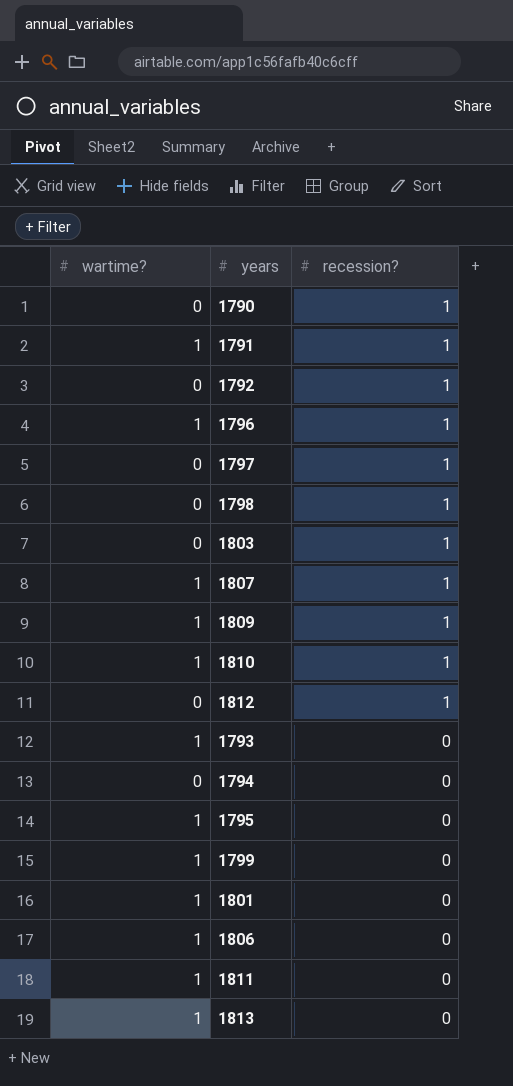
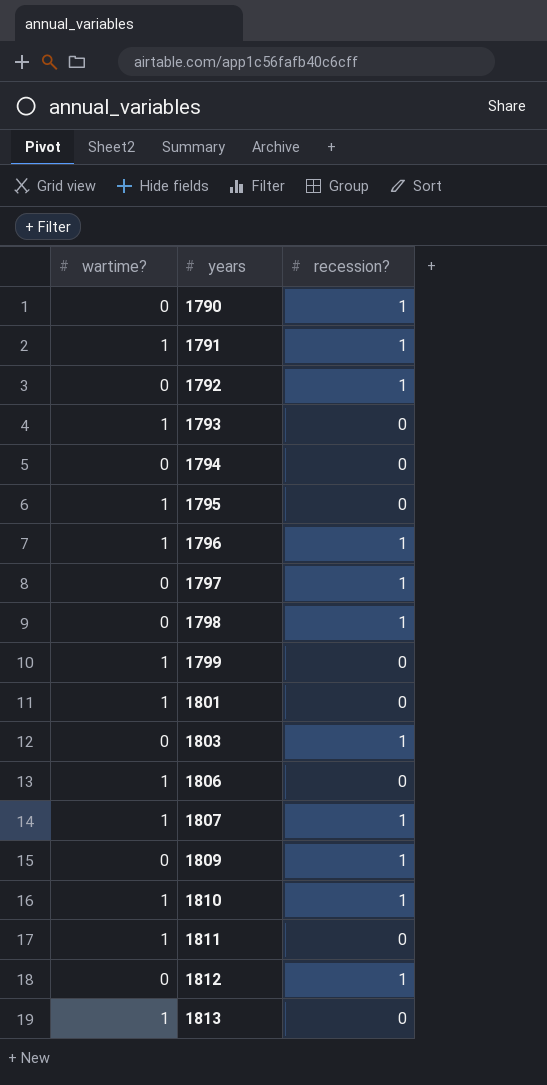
row order: recession? descending -> years ascending
1809 | wartime?: 1 -> 0

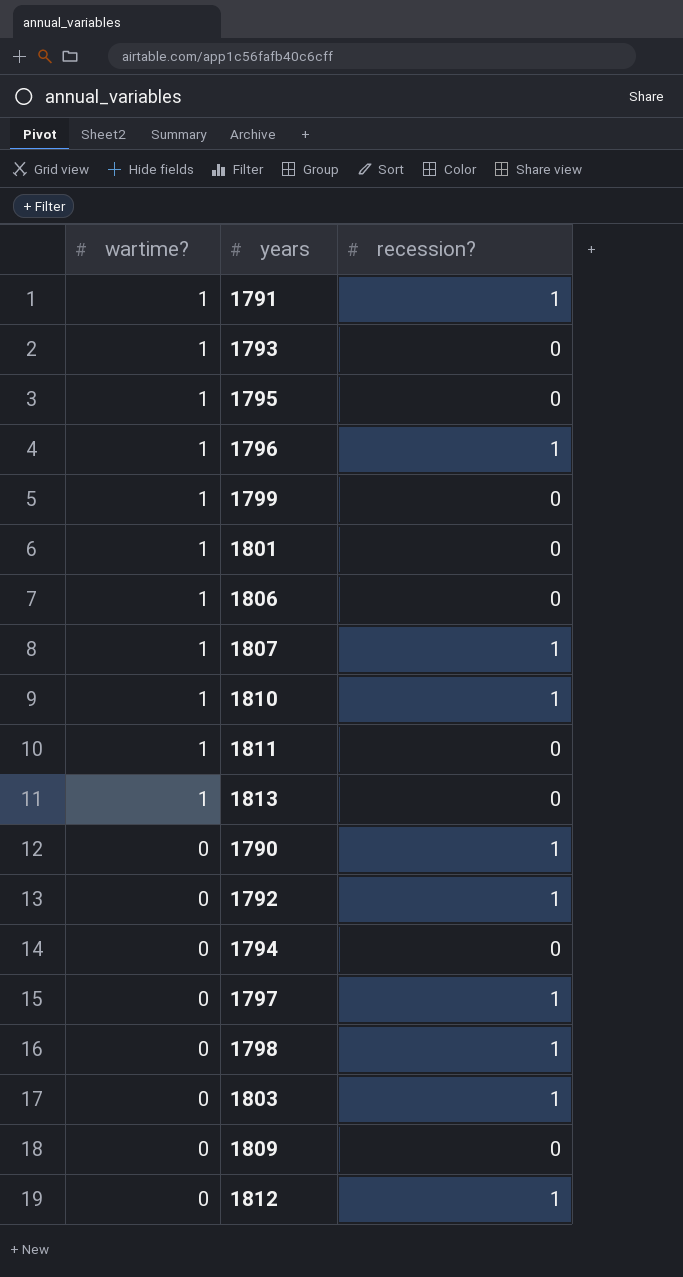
row order: years ascending -> wartime? descending
1809 | recession?: 1 -> 0

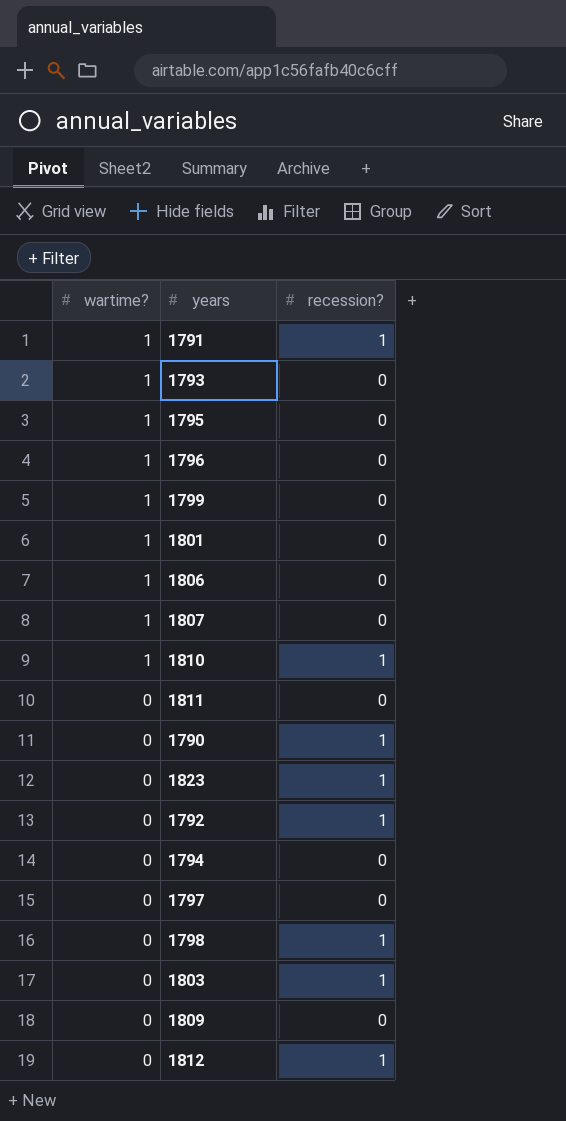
row 1813: 1 | 0 -> none
1796 | recession?: 1 -> 0
1807 | recession?: 1 -> 0
1811 | wartime?: 1 -> 0
row 1823: none -> 0 | 1
1797 | recession?: 1 -> 0

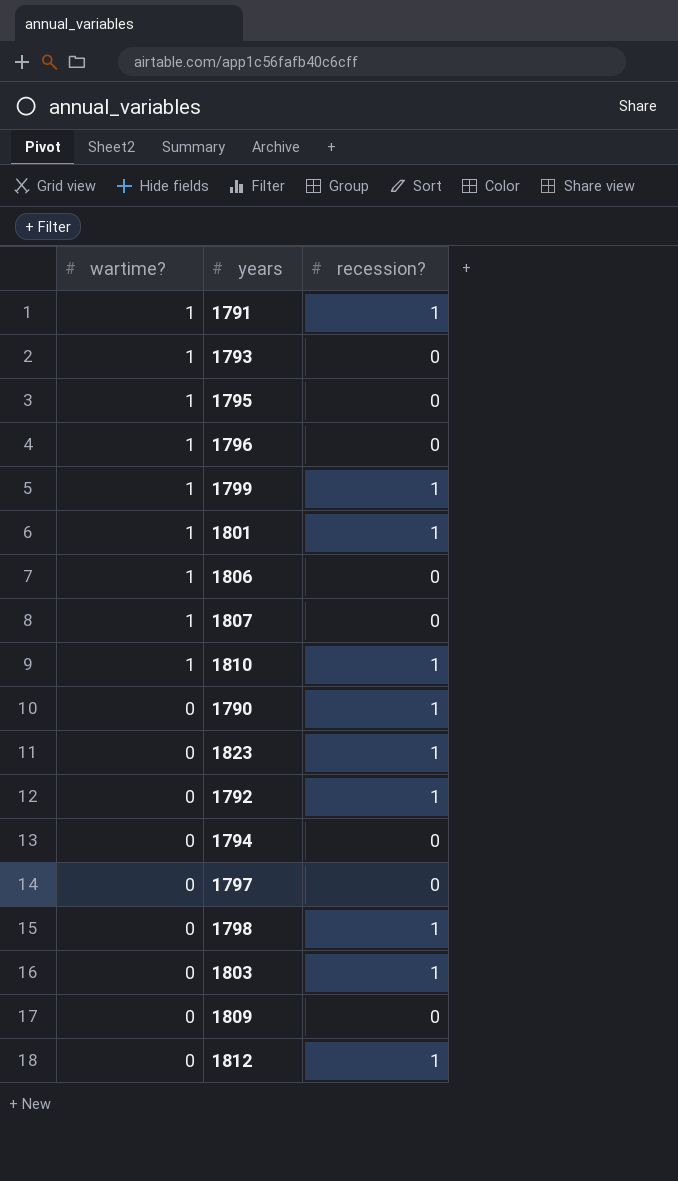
row 1811: 0 | 0 -> none
1799 | recession?: 0 -> 1
1801 | recession?: 0 -> 1

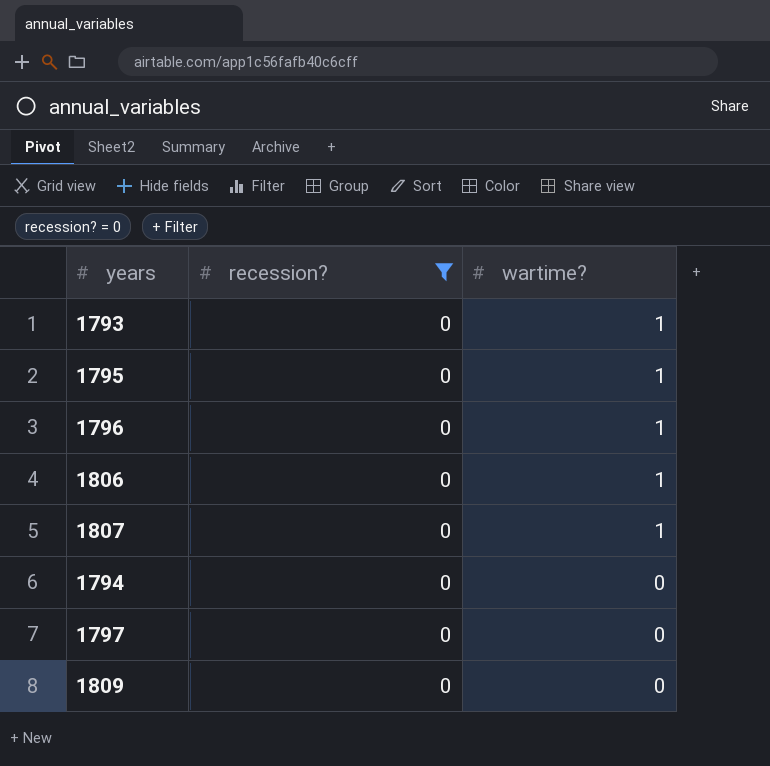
filter: none -> recession? = 0
column wartime? | position: 1 -> 3

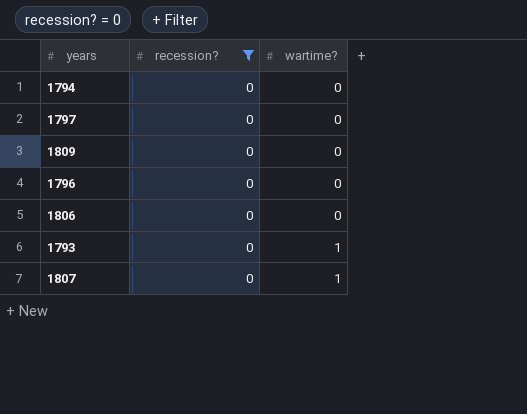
row order: wartime? descending -> wartime? ascending
row 1795: 0 | 1 -> none
1796 | wartime?: 1 -> 0
1806 | wartime?: 1 -> 0

